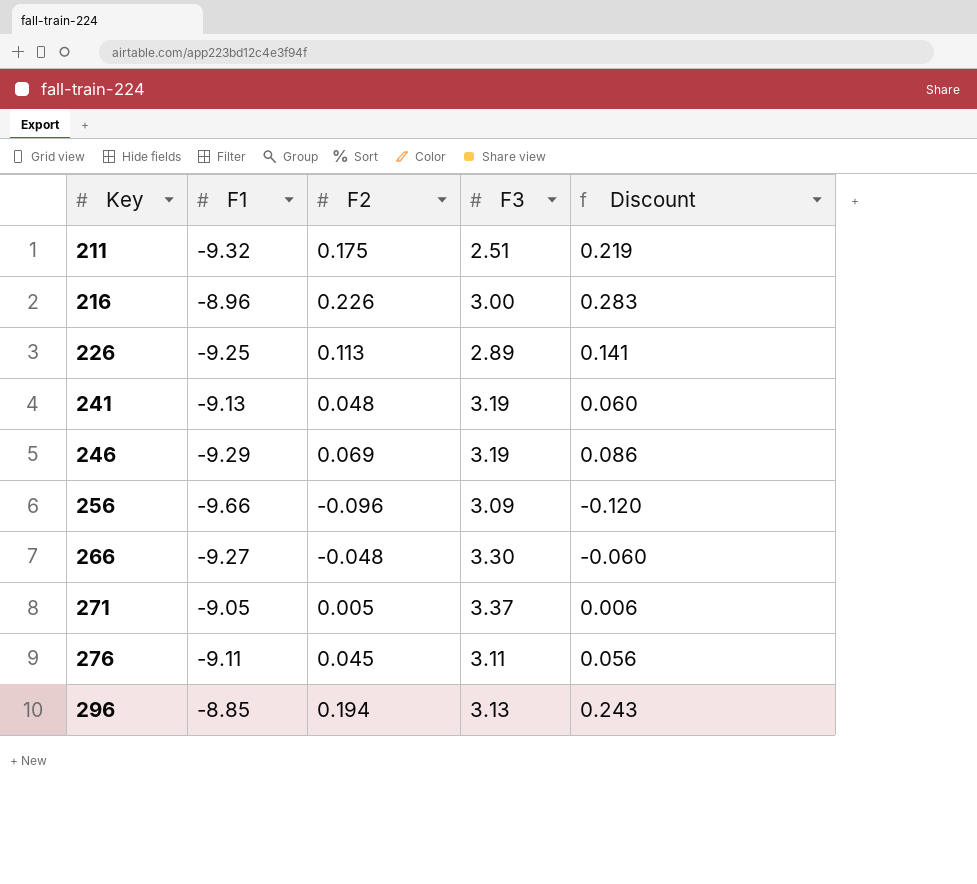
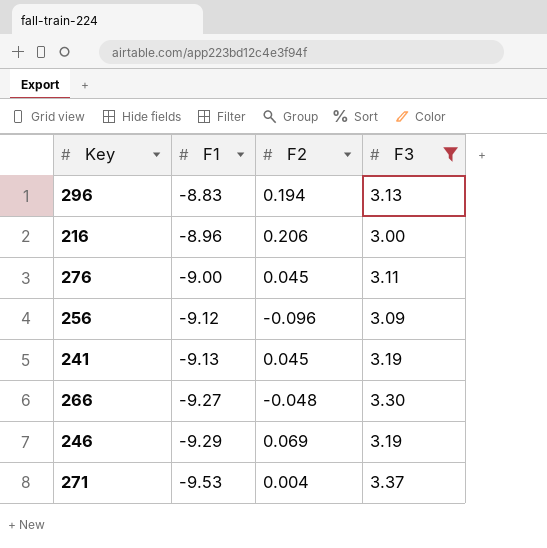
filter: none -> F3 >= 3.00
row order: Key ascending -> F1 descending
column Discount | formula: [F2] * 1.25 -> none
296 | F1: -8.85 -> -8.83
216 | F2: 0.226 -> 0.206
276 | F1: -9.11 -> -9.00
256 | F1: -9.66 -> -9.12
241 | F2: 0.048 -> 0.045
271 | F1: -9.05 -> -9.53
271 | F2: 0.005 -> 0.004

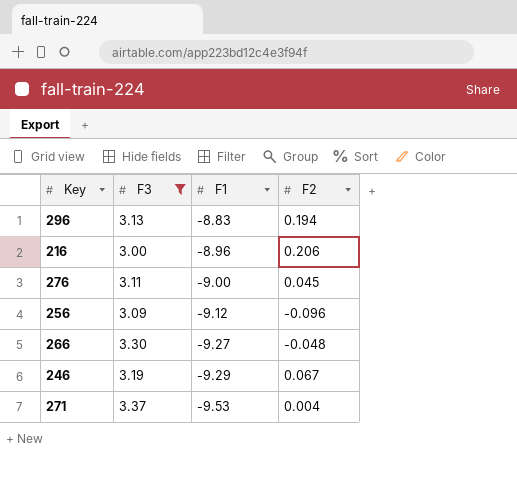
column F3 | position: 4 -> 2
row 241: -9.13 | 0.045 | 3.19 -> none
246 | F2: 0.069 -> 0.067

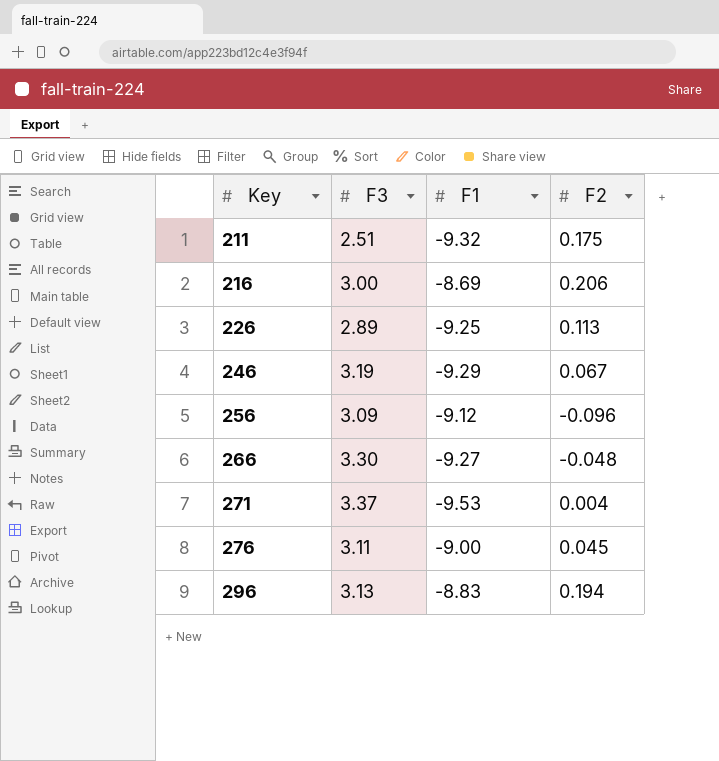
filter: F3 >= 3.00 -> none
row order: F1 descending -> Key ascending
216 | F1: -8.96 -> -8.69

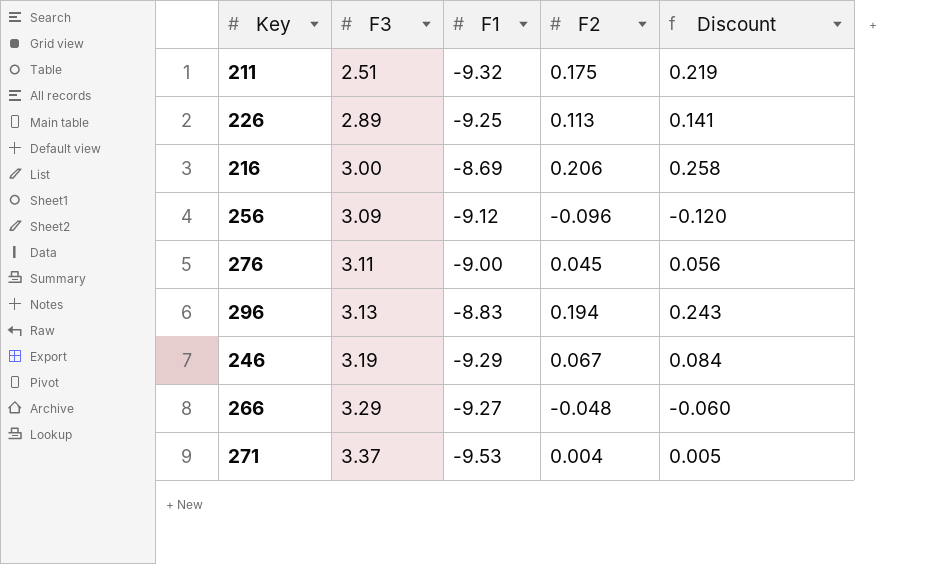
row order: Key ascending -> F3 ascending
column Discount | formula: none -> [F2] * 1.25
266 | F3: 3.30 -> 3.29

